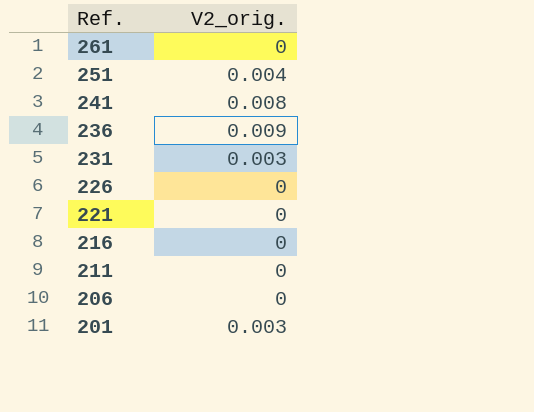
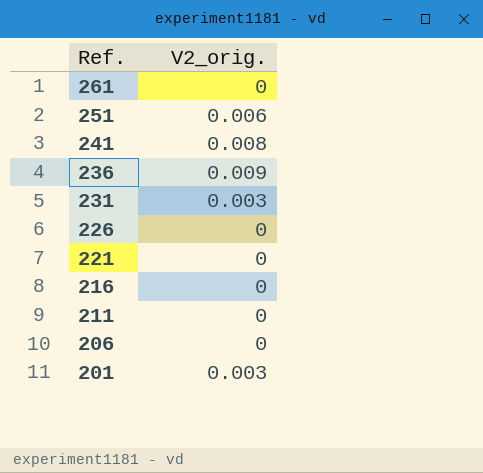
251 | V2_orig.: 0.004 -> 0.006

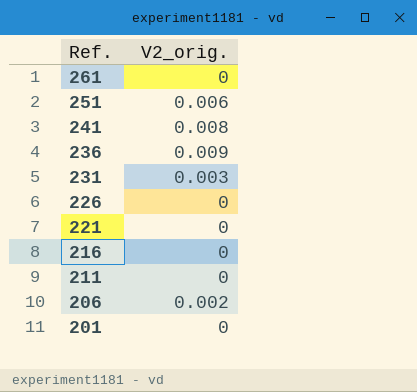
206 | V2_orig.: 0 -> 0.002
201 | V2_orig.: 0.003 -> 0

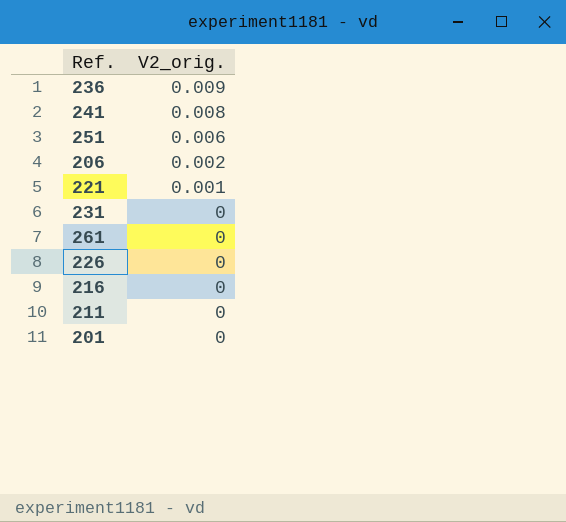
row order: Ref. descending -> V2_orig. descending
221 | V2_orig.: 0 -> 0.001
231 | V2_orig.: 0.003 -> 0

